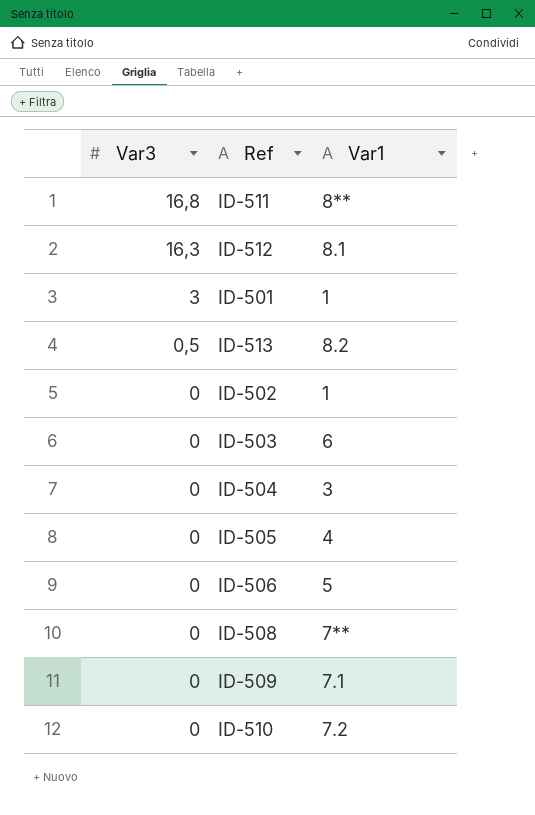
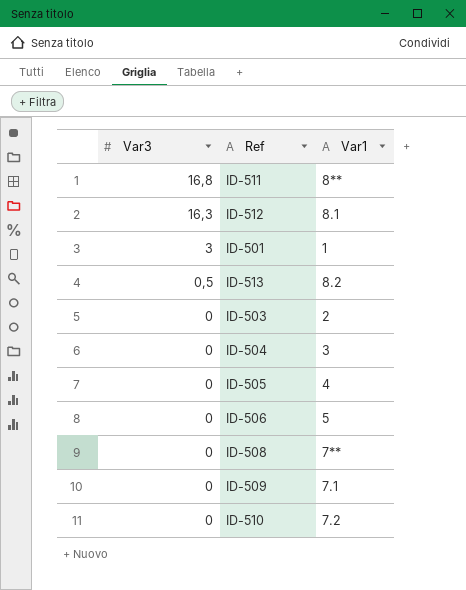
row ID-502: 0 | 1 -> none
ID-503 | Var1: 6 -> 2

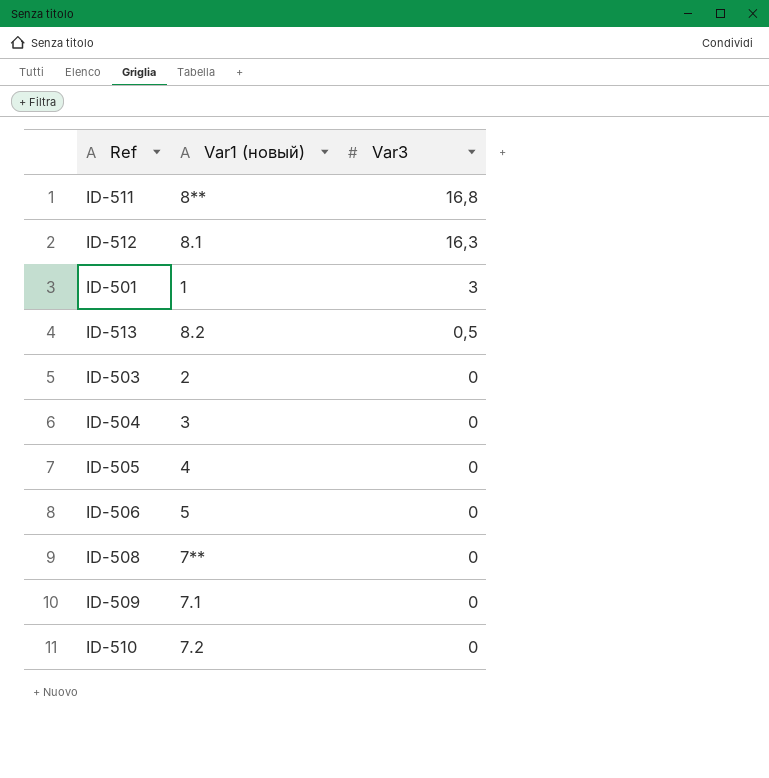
column name: Var1 -> Var1 (новый)
column Var3 | position: 1 -> 3

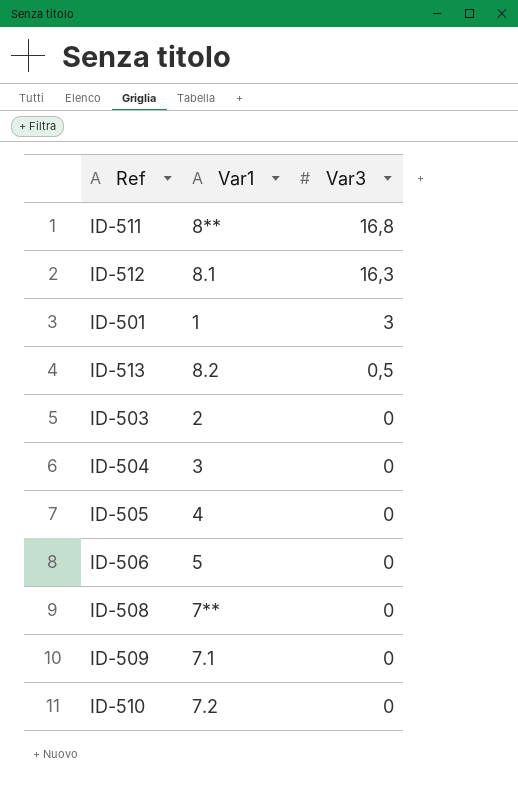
column name: Var1 (новый) -> Var1

